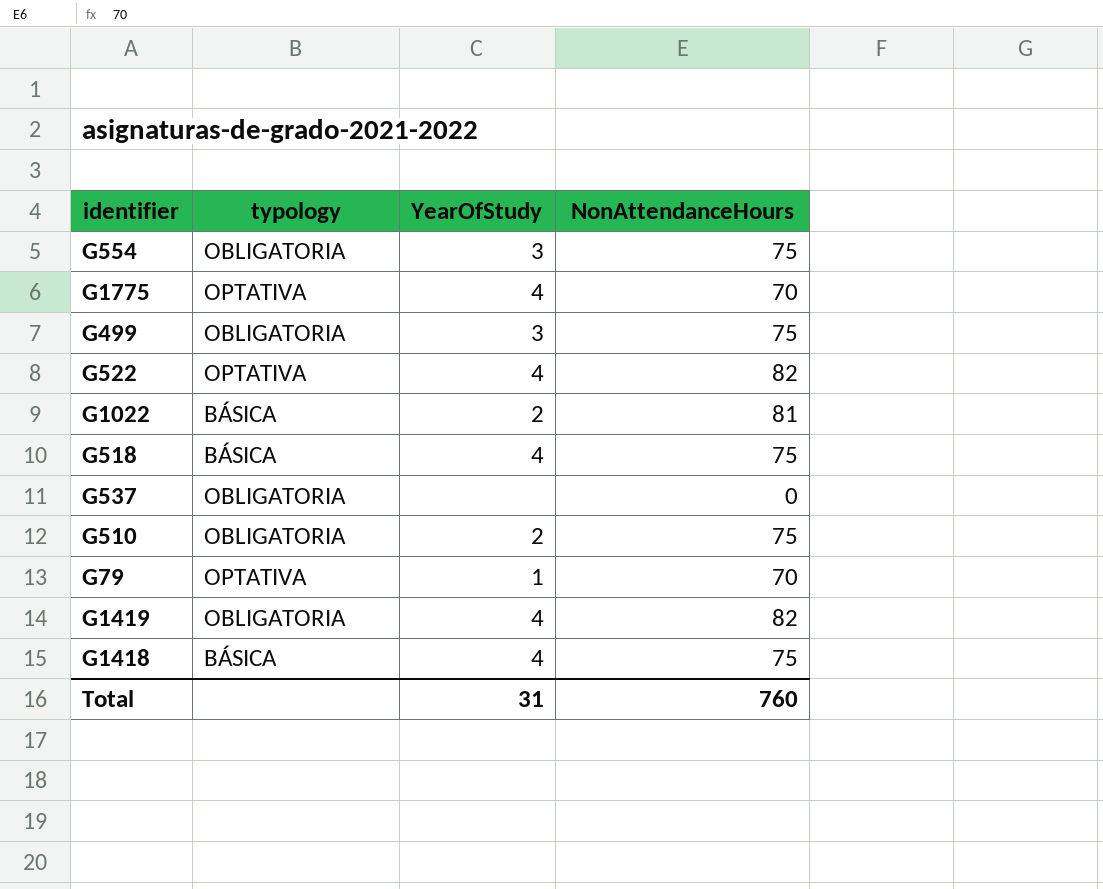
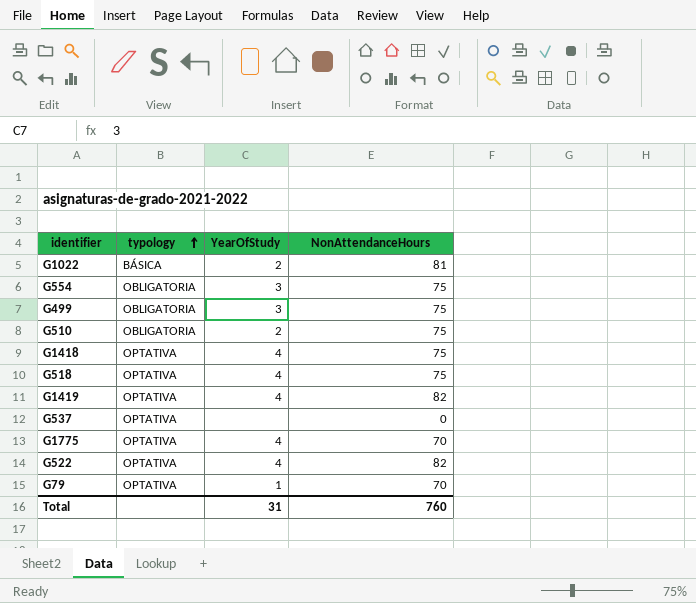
row order: none -> typology ascending
G1418 | typology: BÁSICA -> OPTATIVA
G518 | typology: BÁSICA -> OPTATIVA
G1419 | typology: OBLIGATORIA -> OPTATIVA
G537 | typology: OBLIGATORIA -> OPTATIVA

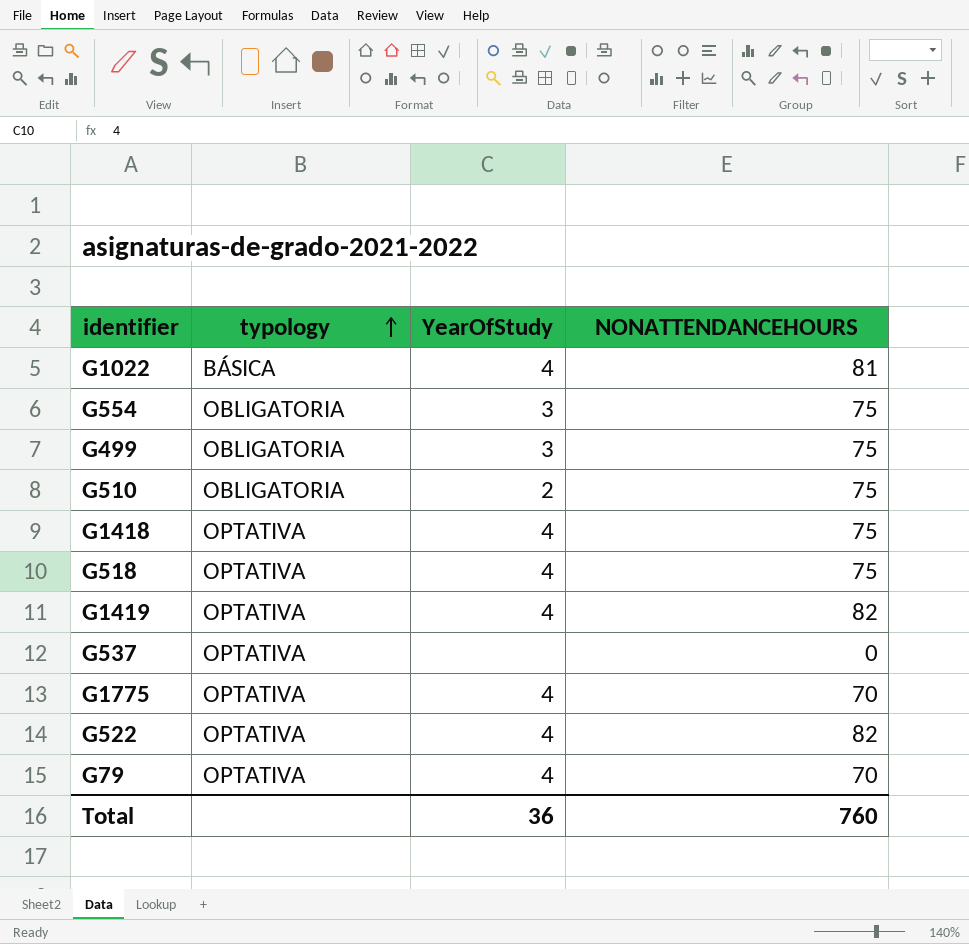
column name: NonAttendanceHours -> NONATTENDANCEHOURS
G1022 | YearOfStudy: 2 -> 4
G79 | YearOfStudy: 1 -> 4
Total | YearOfStudy: 31 -> 36

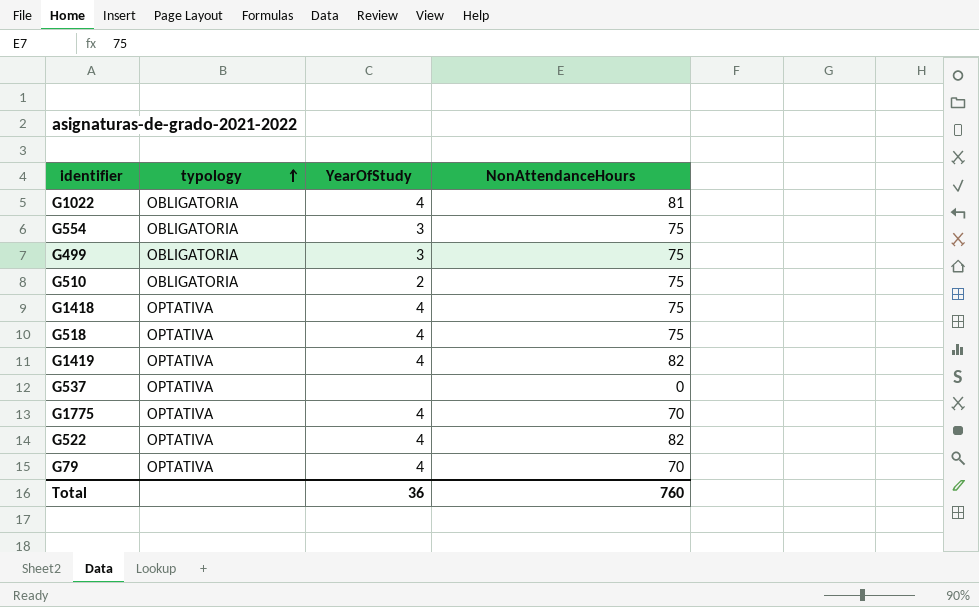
column name: NONATTENDANCEHOURS -> NonAttendanceHours
G1022 | typology: BÁSICA -> OBLIGATORIA

